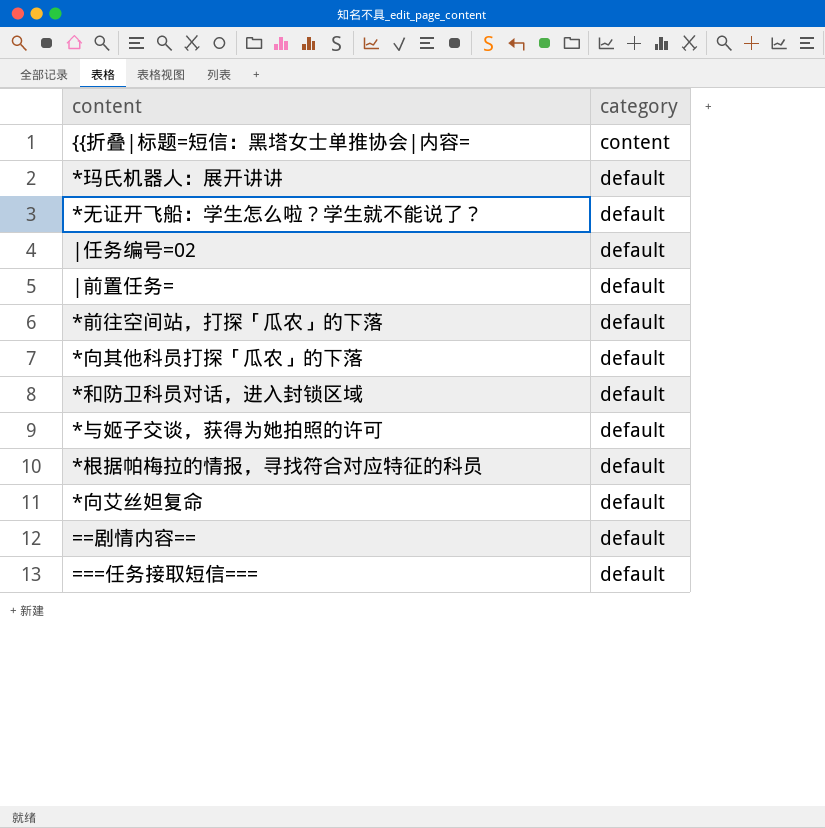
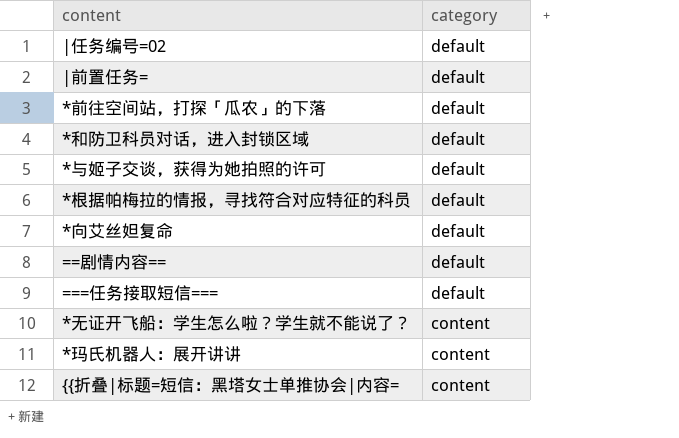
row order: category ascending -> category descending
row *向其他科员打探「瓜农」的下落: default -> none
*无证开飞船：学生怎么啦？学生就不能说了？ | category: default -> content
*玛氏机器人：展开讲讲 | category: default -> content

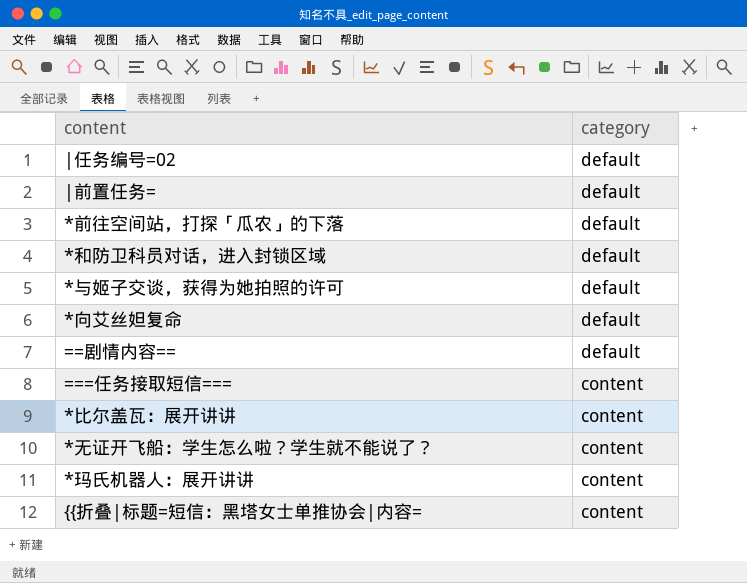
row *根据帕梅拉的情报，寻找符合对应特征的科员: default -> none
===任务接取短信=== | category: default -> content
row *比尔盖瓦：展开讲讲: none -> content

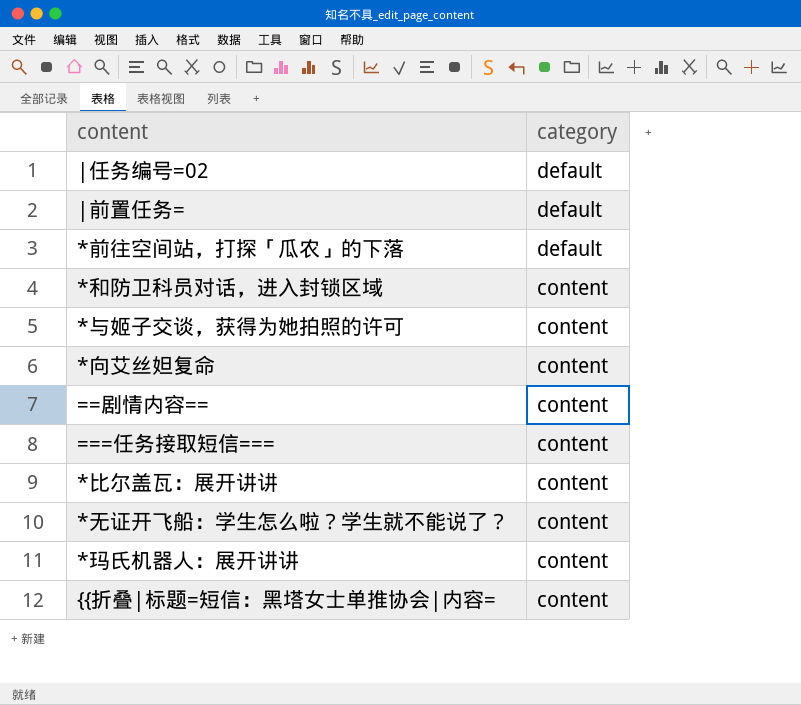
*和防卫科员对话，进入封锁区域 | category: default -> content
*与姬子交谈，获得为她拍照的许可 | category: default -> content
*向艾丝妲复命 | category: default -> content
==剧情内容== | category: default -> content

